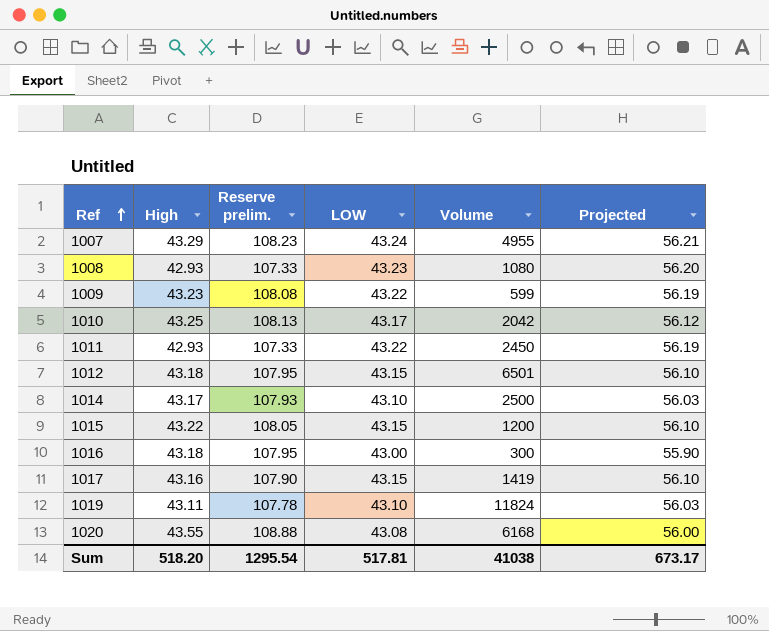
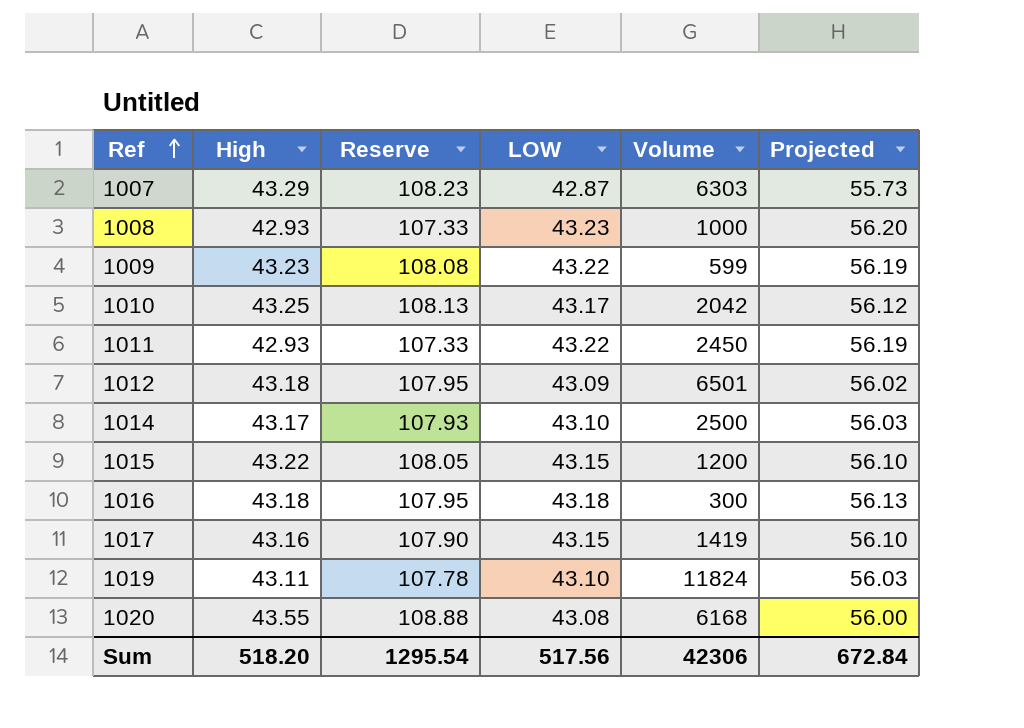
column name: Reserve prelim. -> Reserve
1007 | LOW: 43.24 -> 42.87
1007 | Volume: 4955 -> 6303
1007 | Projected: 56.21 -> 55.73
1008 | Volume: 1080 -> 1000
1012 | LOW: 43.15 -> 43.09
1012 | Projected: 56.10 -> 56.02
1016 | LOW: 43.00 -> 43.18
1016 | Projected: 55.90 -> 56.13
Sum | LOW: 517.81 -> 517.56
Sum | Volume: 41038 -> 42306
Sum | Projected: 673.17 -> 672.84

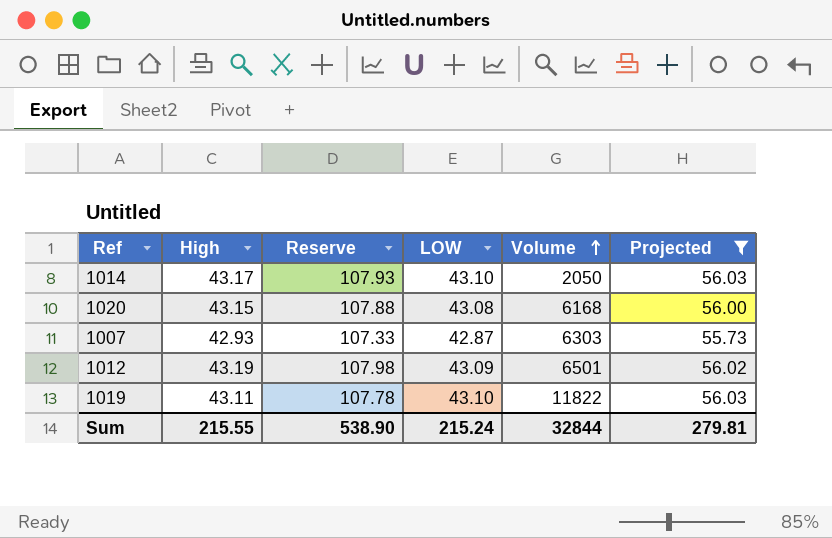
filter: none -> Projected <= 56.03
row order: Ref ascending -> Volume ascending
1014 | Volume: 2500 -> 2050
1020 | High: 43.55 -> 43.15
1020 | Reserve: 108.88 -> 107.88
1007 | High: 43.29 -> 42.93
1007 | Reserve: 108.23 -> 107.33
1012 | High: 43.18 -> 43.19
1012 | Reserve: 107.95 -> 107.98
1019 | Volume: 11824 -> 11822
Sum | High: 518.20 -> 215.55
Sum | Reserve: 1295.54 -> 538.90
Sum | LOW: 517.56 -> 215.24
Sum | Volume: 42306 -> 32844
Sum | Projected: 672.84 -> 279.81

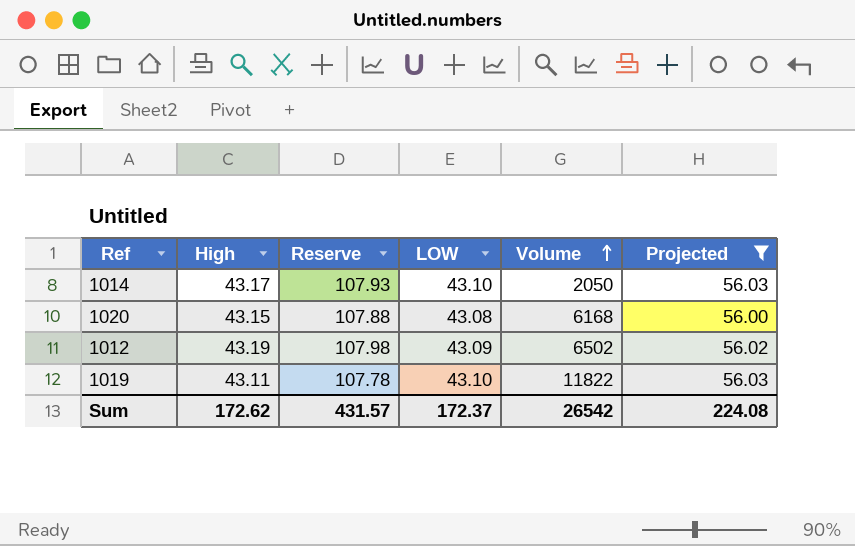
row 1007: 42.93 | 107.33 | 42.87 | 6303 | 55.73 -> none
1012 | Volume: 6501 -> 6502
Sum | High: 215.55 -> 172.62
Sum | Reserve: 538.90 -> 431.57
Sum | LOW: 215.24 -> 172.37
Sum | Volume: 32844 -> 26542
Sum | Projected: 279.81 -> 224.08

